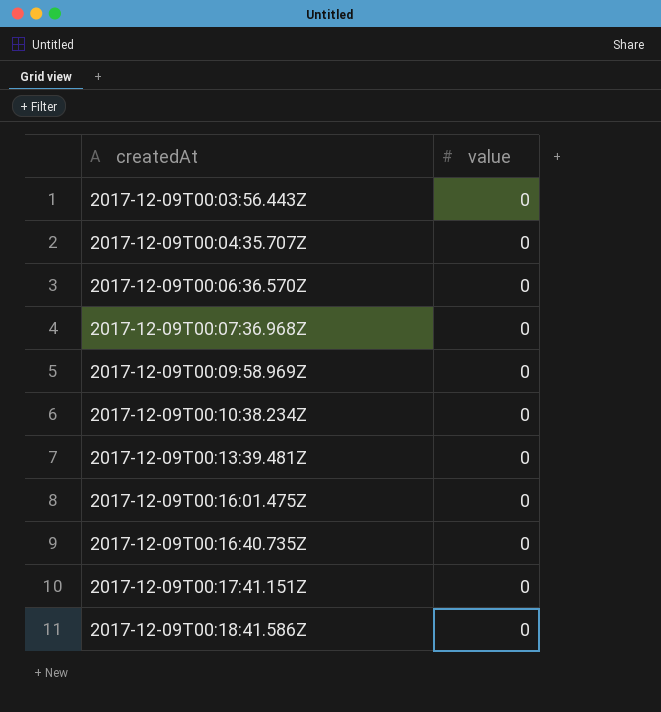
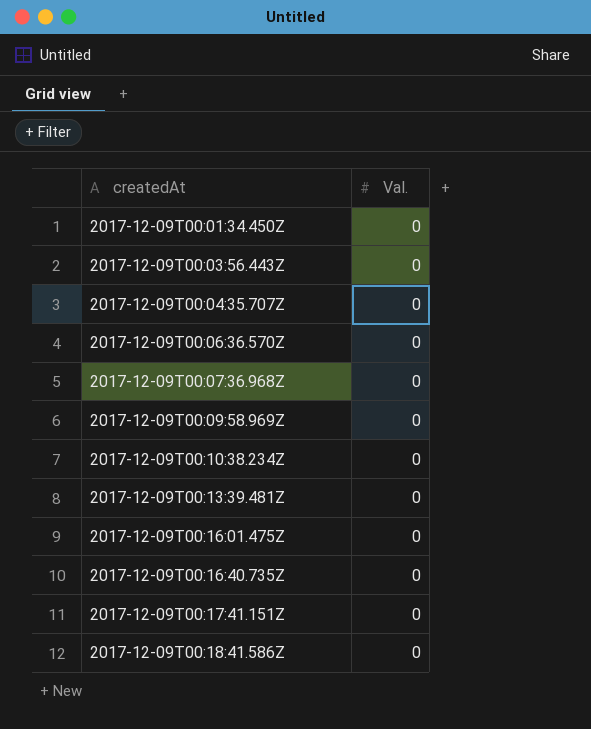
column name: value -> Val.
row 2017-12-09T00:01:34.450Z: none -> 0

